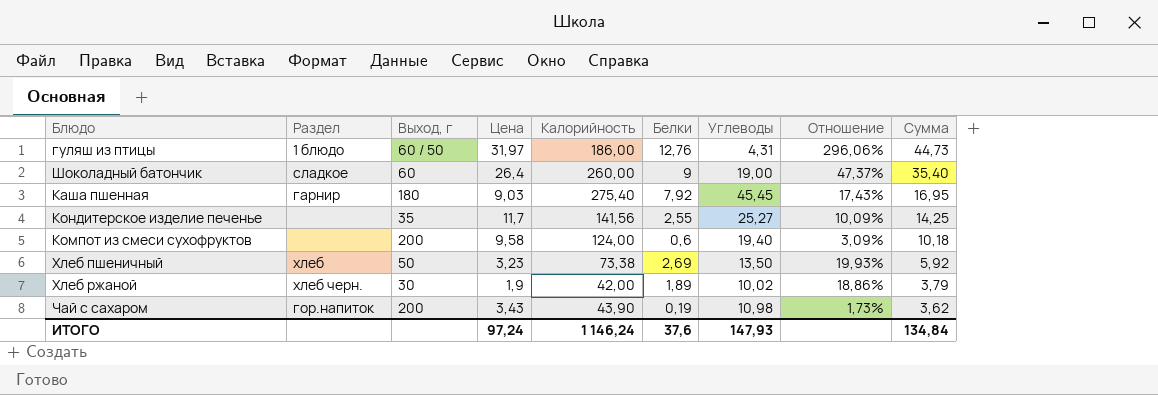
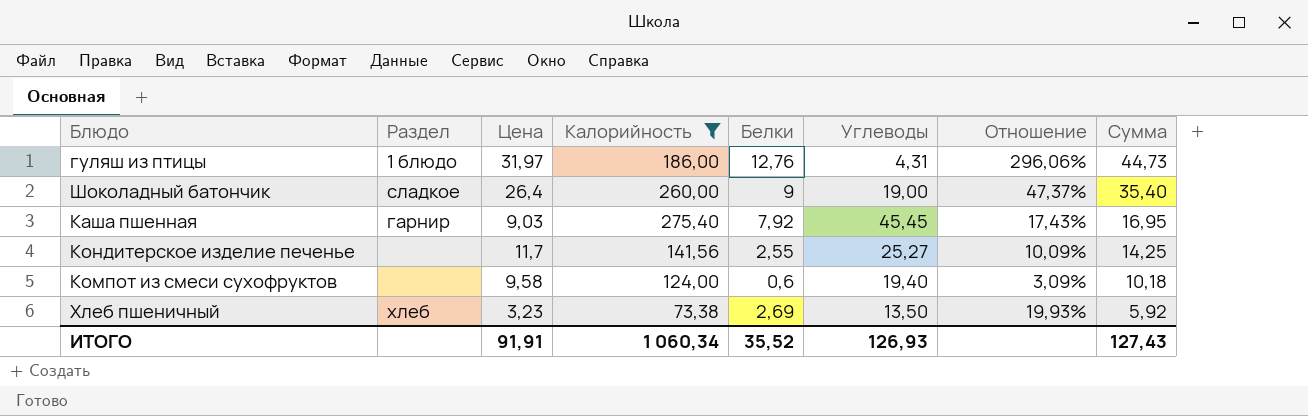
filter: none -> Калорийность >= 73,38
column Выход, г | position: 3 -> none
ИТОГО | Цена: 97,24 -> 91,91
ИТОГО | Калорийность: 1 146,24 -> 1 060,34
ИТОГО | Белки: 37,6 -> 35,52
ИТОГО | Углеводы: 147,93 -> 126,93
ИТОГО | Сумма: 134,84 -> 127,43

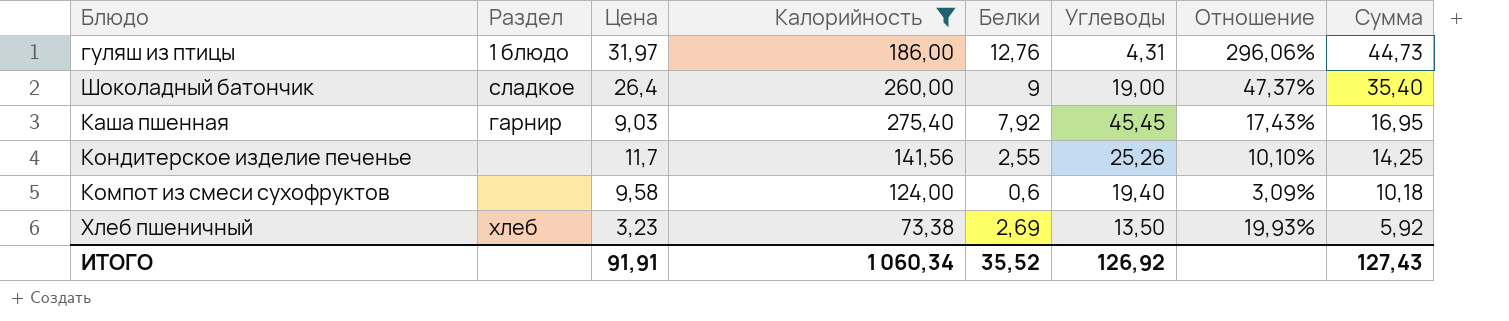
Кондитерское изделие печенье | Углеводы: 25,27 -> 25,26
Кондитерское изделие печенье | Отношение: 10,09% -> 10,10%
ИТОГО | Углеводы: 126,93 -> 126,92

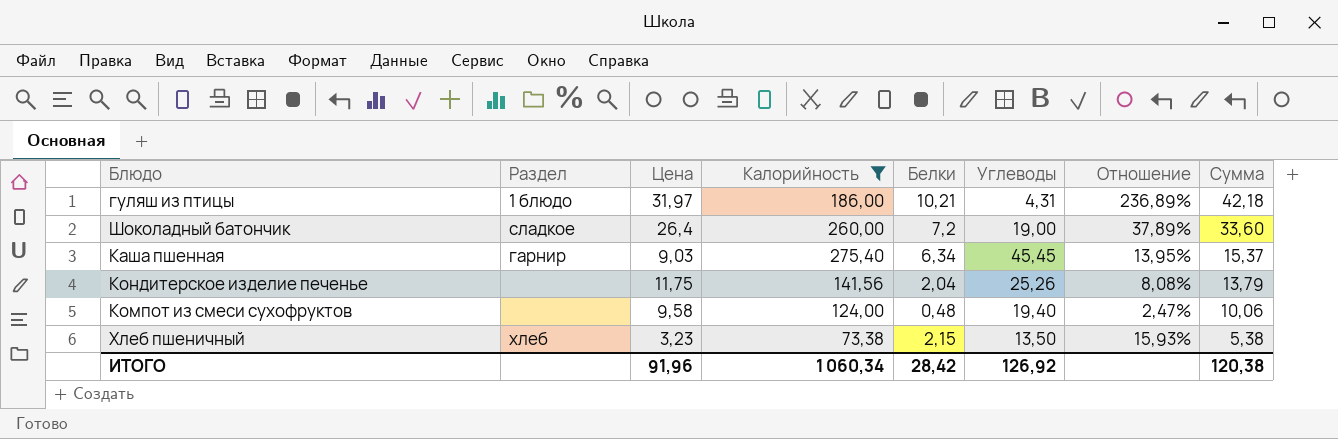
гуляш из птицы | Белки: 12,76 -> 10,21
гуляш из птицы | Отношение: 296,06% -> 236,89%
гуляш из птицы | Сумма: 44,73 -> 42,18
Шоколадный батончик | Белки: 9 -> 7,2
Шоколадный батончик | Отношение: 47,37% -> 37,89%
Шоколадный батончик | Сумма: 35,40 -> 33,60
Каша пшенная | Белки: 7,92 -> 6,34
Каша пшенная | Отношение: 17,43% -> 13,95%
Каша пшенная | Сумма: 16,95 -> 15,37
Кондитерское изделие печенье | Цена: 11,7 -> 11,75
Кондитерское изделие печенье | Белки: 2,55 -> 2,04
Кондитерское изделие печенье | Отношение: 10,10% -> 8,08%
Кондитерское изделие печенье | Сумма: 14,25 -> 13,79
Компот из смеси сухофруктов | Белки: 0,6 -> 0,48
Компот из смеси сухофруктов | Отношение: 3,09% -> 2,47%
Компот из смеси сухофруктов | Сумма: 10,18 -> 10,06
Хлеб пшеничный | Белки: 2,69 -> 2,15
Хлеб пшеничный | Отношение: 19,93% -> 15,93%
Хлеб пшеничный | Сумма: 5,92 -> 5,38
ИТОГО | Цена: 91,91 -> 91,96
ИТОГО | Белки: 35,52 -> 28,42
ИТОГО | Сумма: 127,43 -> 120,38

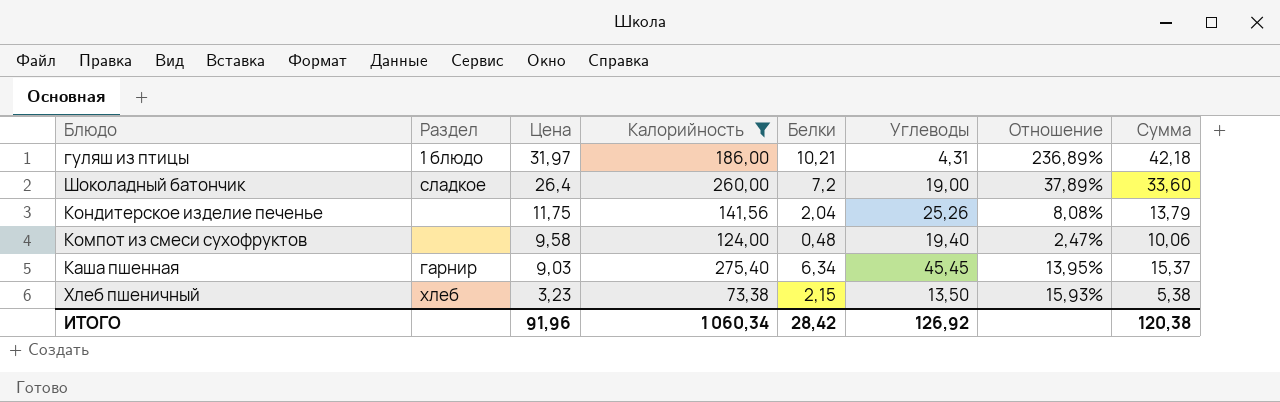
row order: Сумма descending -> Цена descending

